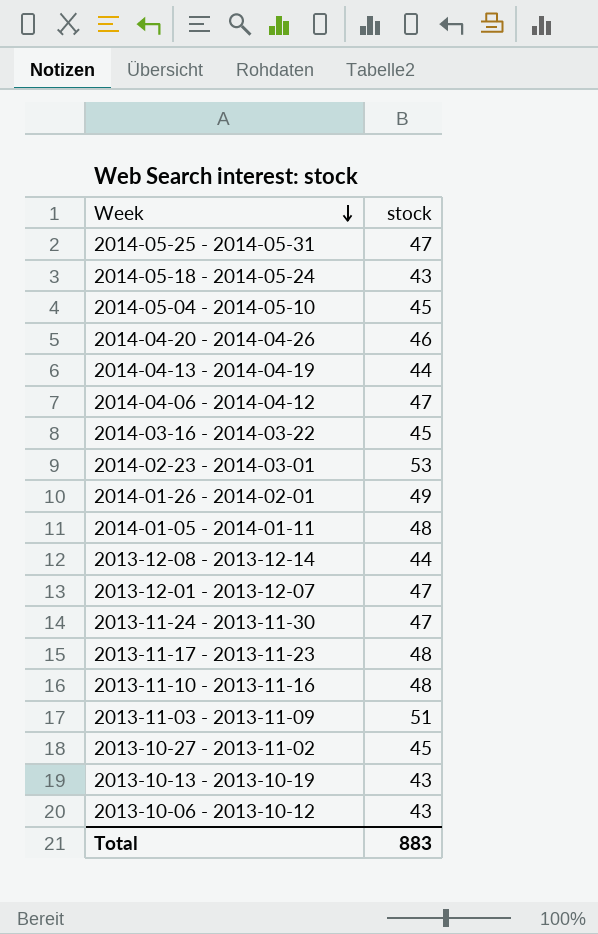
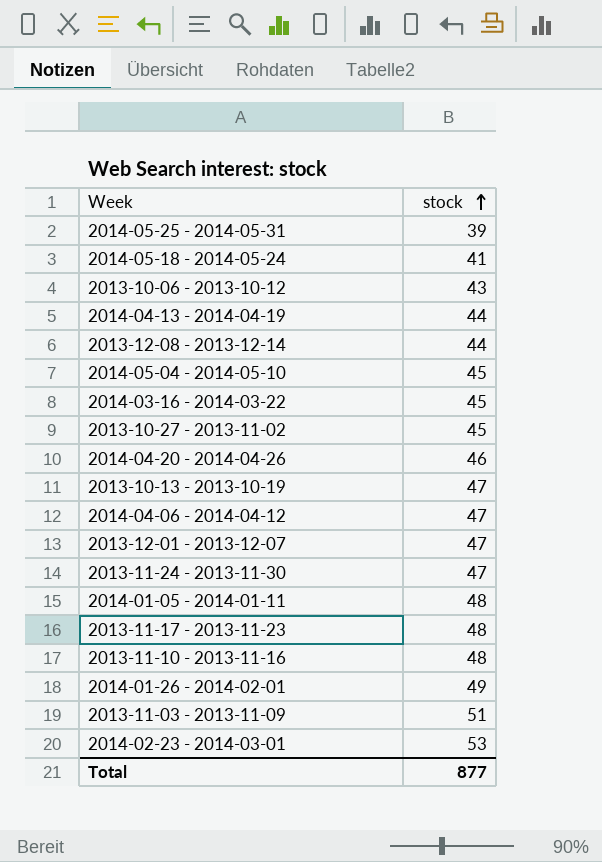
row order: Week descending -> stock ascending
2014-05-25 - 2014-05-31 | stock: 47 -> 39
2014-05-18 - 2014-05-24 | stock: 43 -> 41
2013-10-13 - 2013-10-19 | stock: 43 -> 47
Total | stock: 883 -> 877

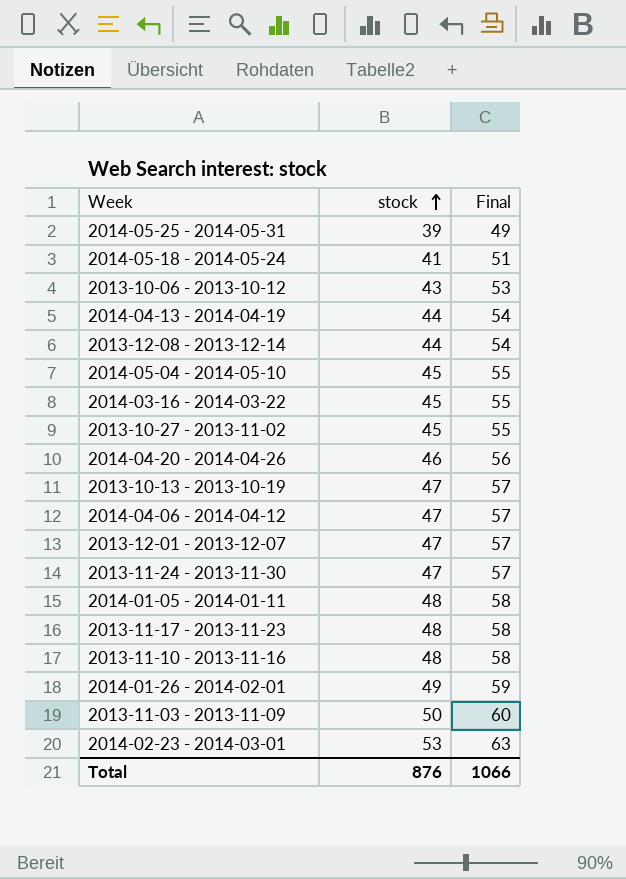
column Final | formula: none -> [stock] + 10
2013-11-03 - 2013-11-09 | stock: 51 -> 50
Total | stock: 877 -> 876

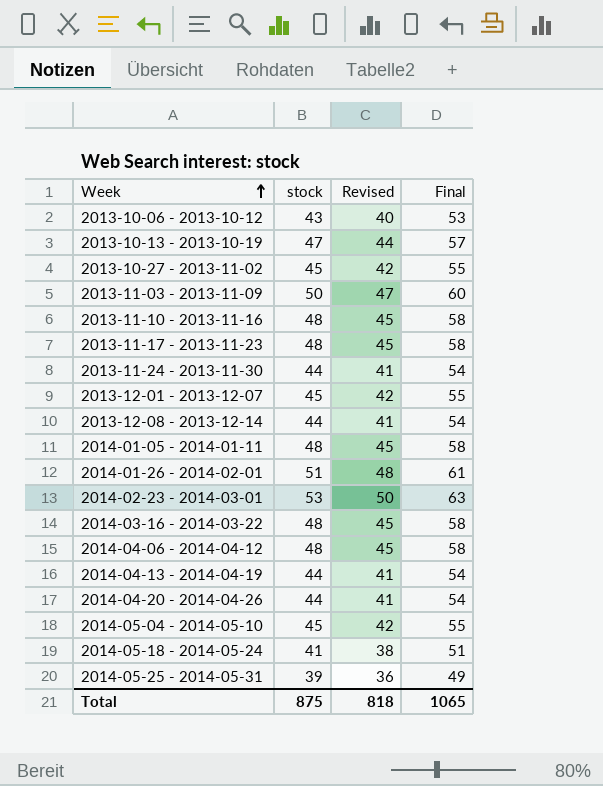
row order: stock ascending -> Week ascending
column Revised | formula: none -> [stock] - 3
2013-11-24 - 2013-11-30 | stock: 47 -> 44
2013-11-24 - 2013-11-30 | Final: 57 -> 54
2013-12-01 - 2013-12-07 | stock: 47 -> 45
2013-12-01 - 2013-12-07 | Final: 57 -> 55
2014-01-26 - 2014-02-01 | stock: 49 -> 51
2014-01-26 - 2014-02-01 | Final: 59 -> 61
2014-03-16 - 2014-03-22 | stock: 45 -> 48
2014-03-16 - 2014-03-22 | Final: 55 -> 58
2014-04-06 - 2014-04-12 | stock: 47 -> 48
2014-04-06 - 2014-04-12 | Final: 57 -> 58
2014-04-20 - 2014-04-26 | stock: 46 -> 44
2014-04-20 - 2014-04-26 | Final: 56 -> 54
Total | stock: 876 -> 875
Total | Final: 1066 -> 1065

